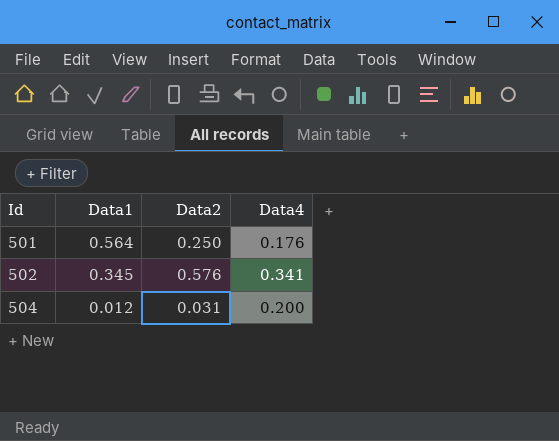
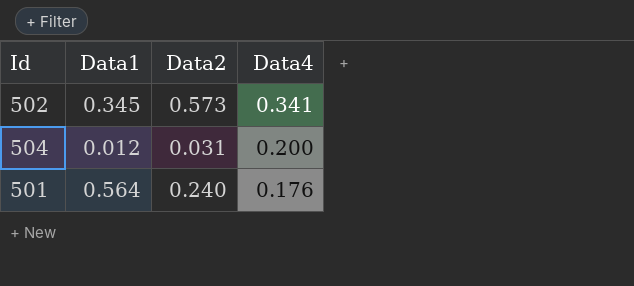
row order: Id ascending -> Data4 descending
502 | Data2: 0.576 -> 0.573
501 | Data2: 0.250 -> 0.240

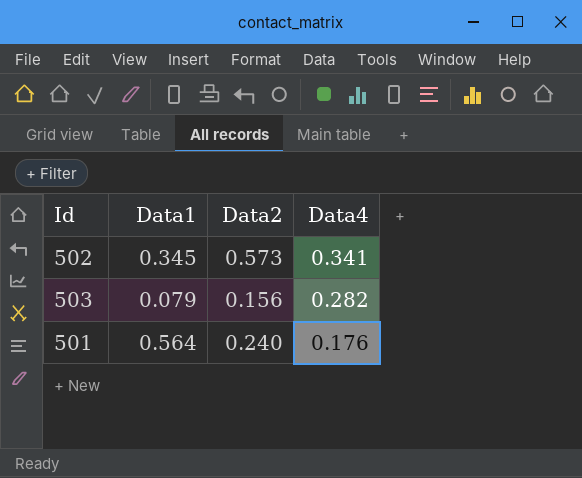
row 504: 0.012 | 0.031 | 0.200 -> none
row 503: none -> 0.079 | 0.156 | 0.282

